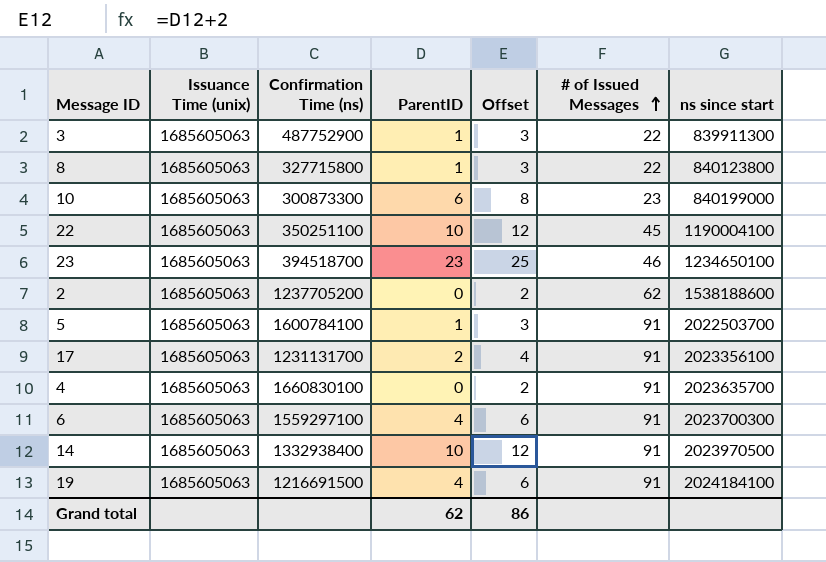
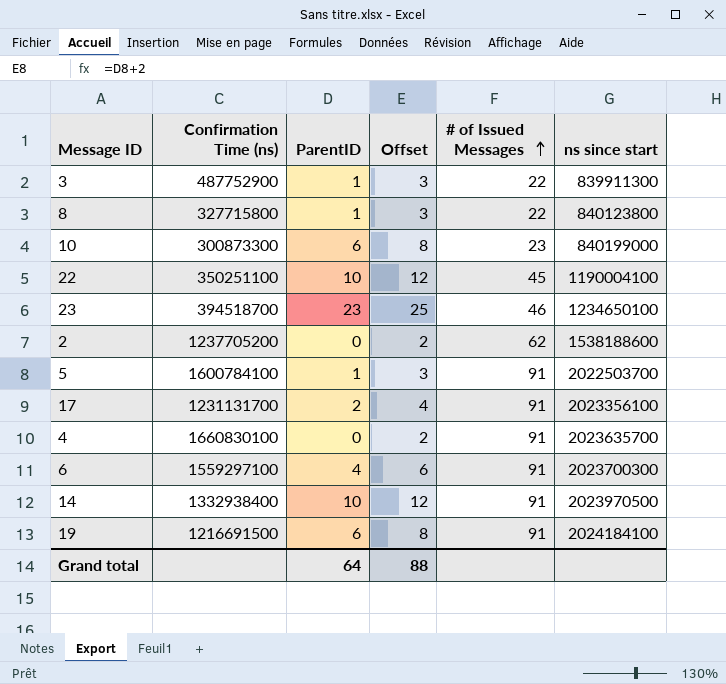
column Issuance Time (unix) | position: 2 -> none
19 | ParentID: 4 -> 6
19 | Offset: 6 -> 8
Grand total | ParentID: 62 -> 64
Grand total | Offset: 86 -> 88

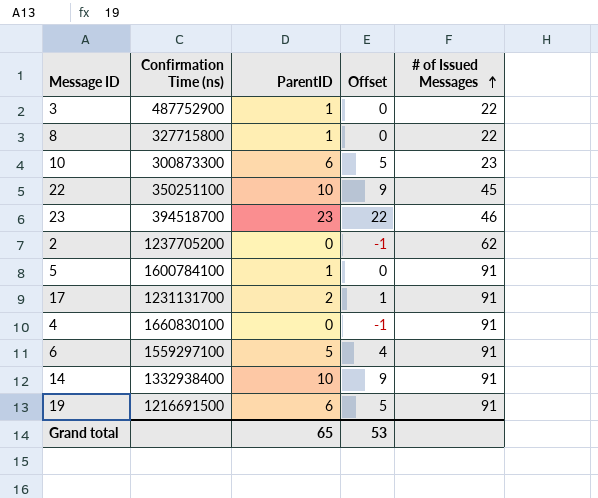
column ns since start | position: 6 -> none
column Offset | formula: [ParentID] + 2 -> [ParentID] - 1
6 | ParentID: 4 -> 5
Grand total | ParentID: 64 -> 65
Grand total | Offset: 88 -> 53

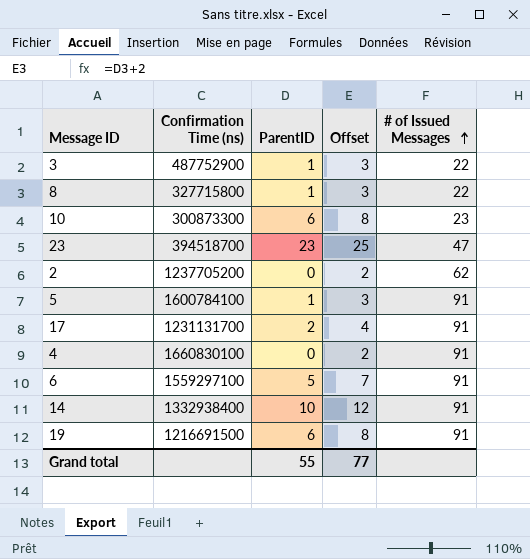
column Offset | formula: [ParentID] - 1 -> [ParentID] + 2
row 22: 350251100 | 10 | 9 | 45 -> none
23 | # of Issued Messages: 46 -> 47
Grand total | ParentID: 65 -> 55
Grand total | Offset: 53 -> 77

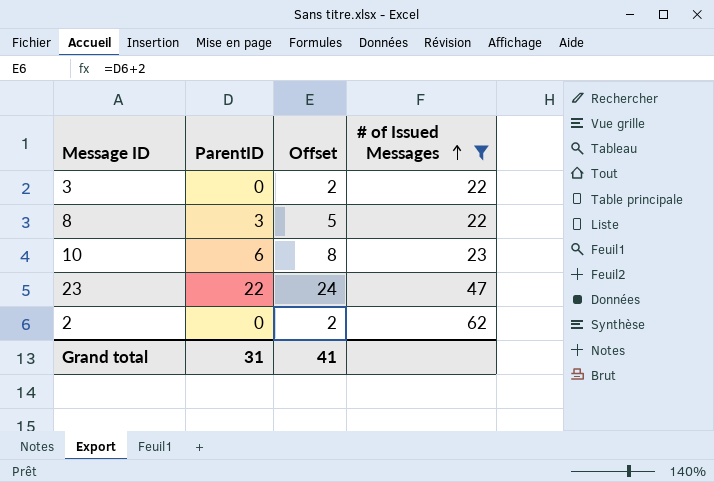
filter: none -> # of Issued Messages != 91
column Confirmation Time (ns) | position: 2 -> none
3 | ParentID: 1 -> 0
3 | Offset: 3 -> 2
8 | ParentID: 1 -> 3
8 | Offset: 3 -> 5
23 | ParentID: 23 -> 22
23 | Offset: 25 -> 24
Grand total | ParentID: 55 -> 31
Grand total | Offset: 77 -> 41

